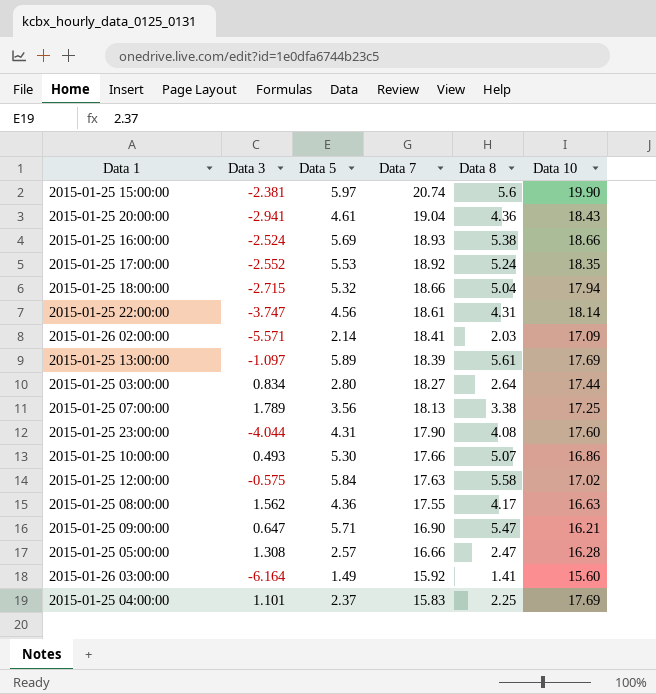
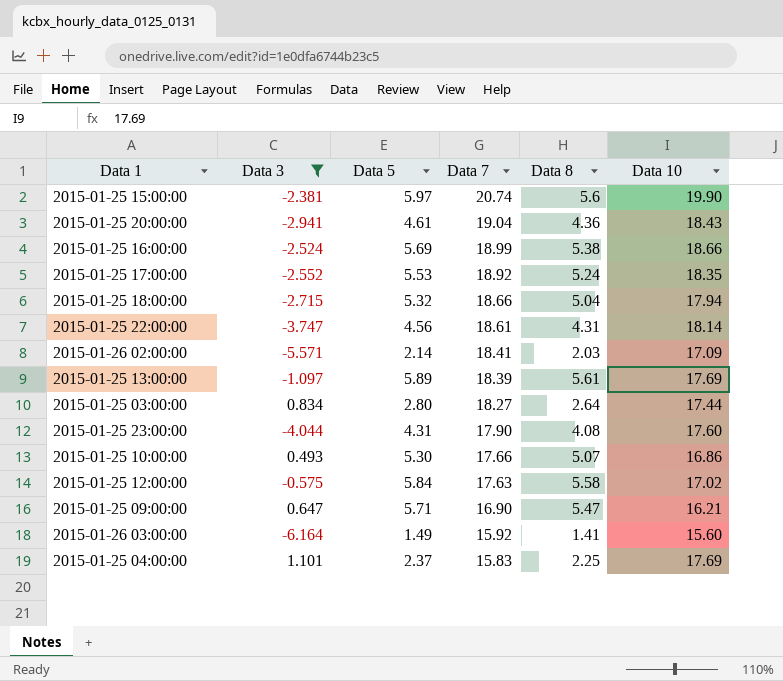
filter: none -> Data 3 <= 1.101
2015-01-25 16:00:00 | Data 7: 18.93 -> 18.99

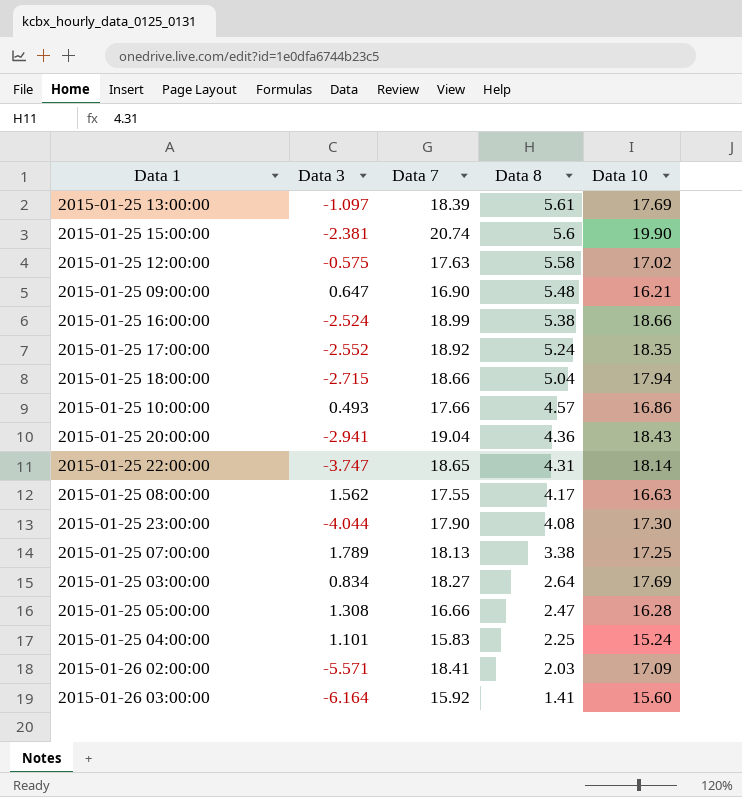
filter: Data 3 <= 1.101 -> none
row order: Data 7 descending -> Data 8 descending
column Data 5 | position: 3 -> none
2015-01-25 09:00:00 | Data 8: 5.47 -> 5.48
2015-01-25 10:00:00 | Data 8: 5.07 -> 4.57
2015-01-25 22:00:00 | Data 7: 18.61 -> 18.65
2015-01-25 23:00:00 | Data 10: 17.60 -> 17.30
2015-01-25 03:00:00 | Data 10: 17.44 -> 17.69
2015-01-25 04:00:00 | Data 10: 17.69 -> 15.24

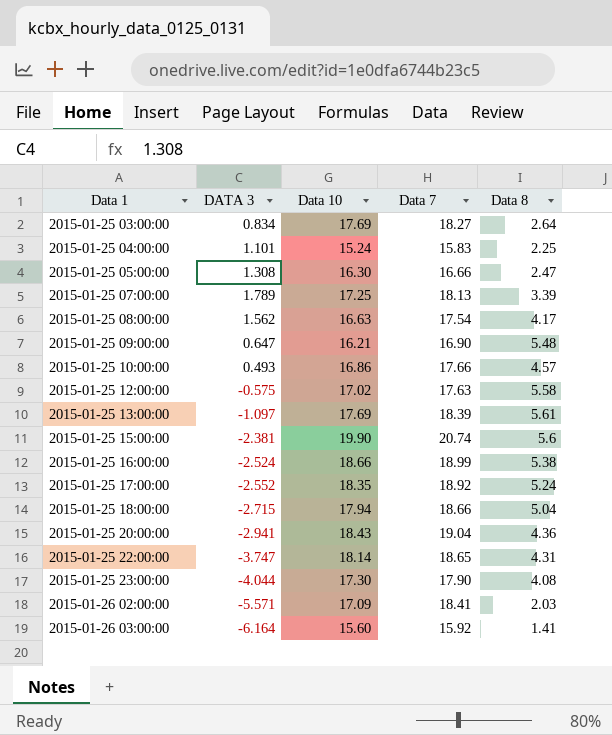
row order: Data 8 descending -> Data 1 ascending
column name: Data 3 -> DATA 3
column Data 10 | position: 5 -> 3
2015-01-25 05:00:00 | Data 10: 16.28 -> 16.30
2015-01-25 07:00:00 | Data 8: 3.38 -> 3.39
2015-01-25 08:00:00 | Data 7: 17.55 -> 17.54

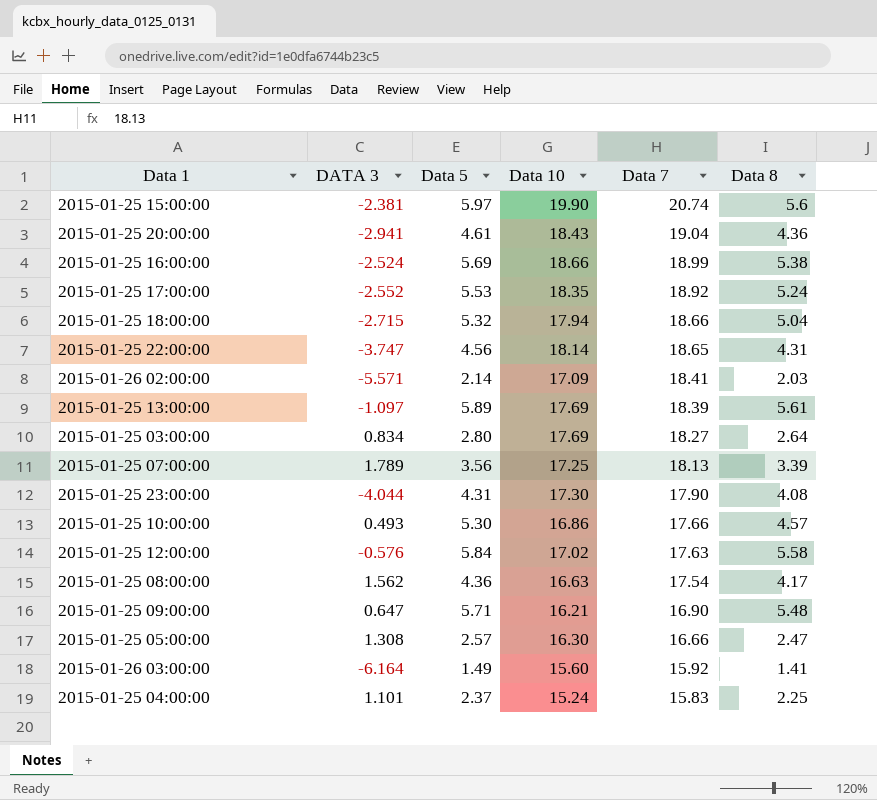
row order: Data 1 ascending -> Data 7 descending
column Data 5 | position: none -> 3
2015-01-25 12:00:00 | DATA 3: -0.575 -> -0.576

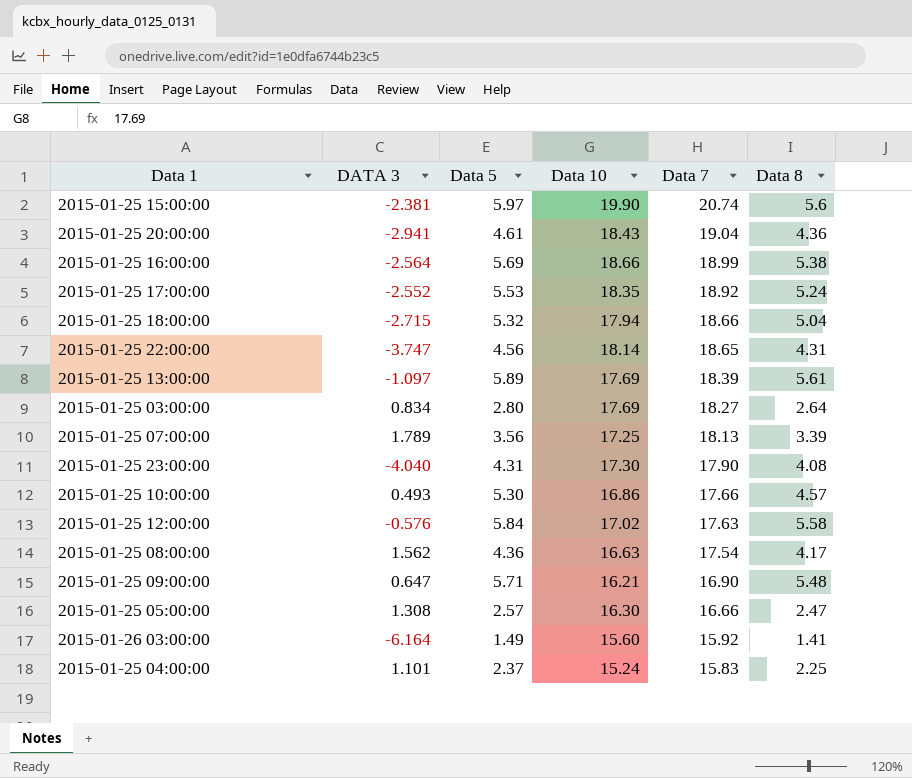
row 2015-01-26 02:00:00: -5.571 | 2.14 | 17.09 | 18.41 | 2.03 -> none
2015-01-25 16:00:00 | DATA 3: -2.524 -> -2.564
2015-01-25 23:00:00 | DATA 3: -4.044 -> -4.040

